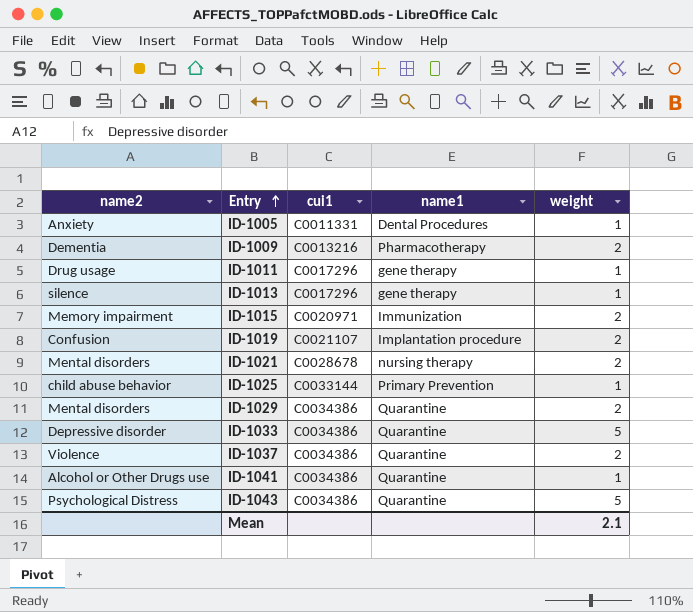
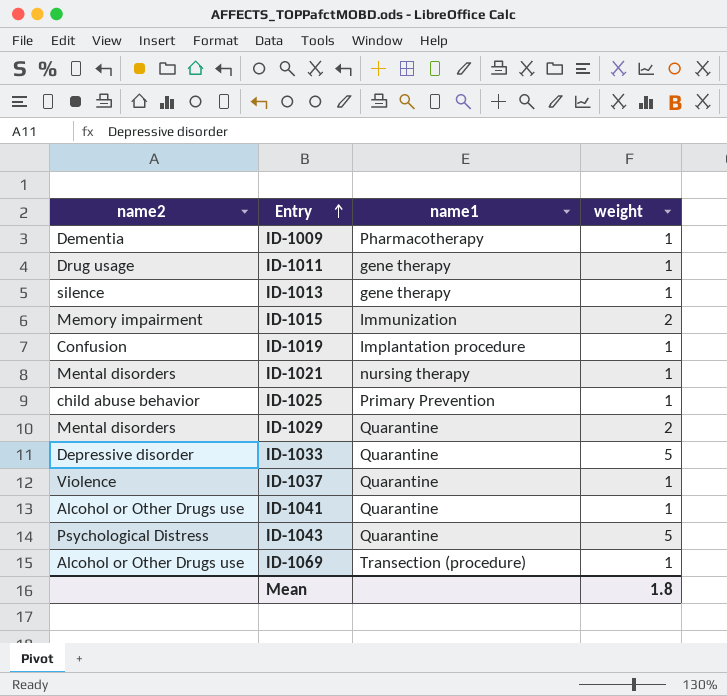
column cui1 | position: 3 -> none
row ID-1005: Anxiety | C0011331 | Dental Procedures | 1 -> none
ID-1009 | weight: 2 -> 1
ID-1019 | weight: 2 -> 1
ID-1021 | weight: 2 -> 1
ID-1037 | weight: 2 -> 1
row ID-1069: none -> Alcohol or Other Drugs use | Transection (procedure) | 1
Mean | weight: 2.1 -> 1.8

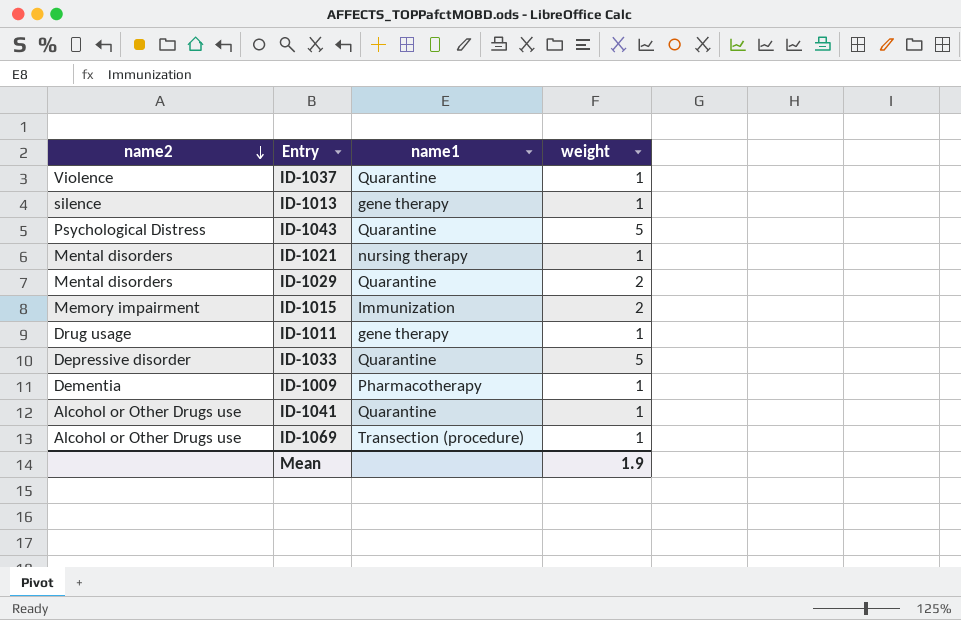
row order: Entry ascending -> name2 descending
row ID-1019: Confusion | Implantation procedure | 1 -> none
row ID-1025: child abuse behavior | Primary Prevention | 1 -> none
Mean | weight: 1.8 -> 1.9

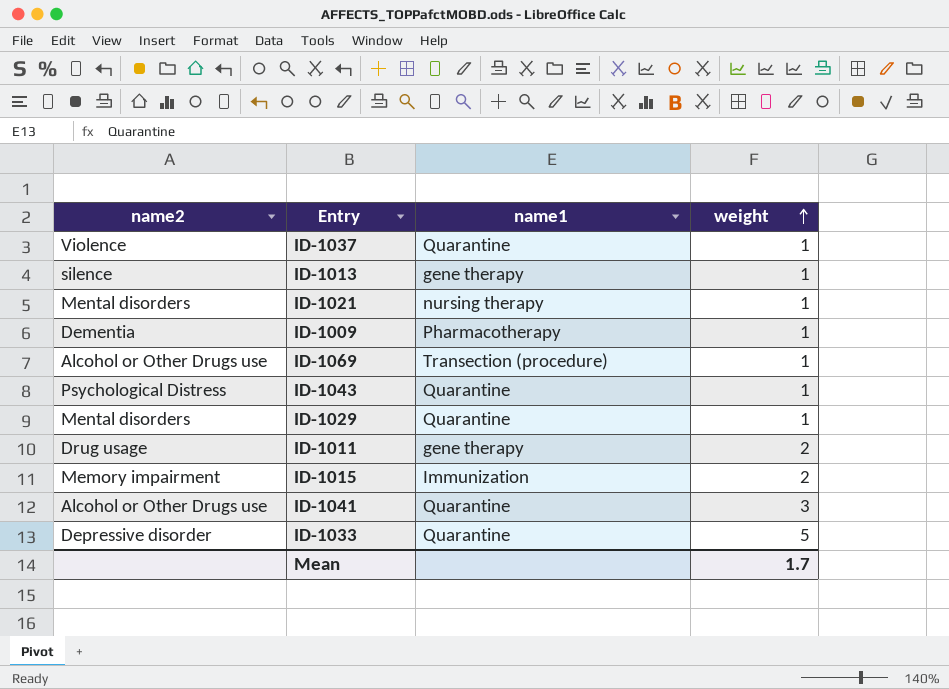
row order: name2 descending -> weight ascending
ID-1043 | weight: 5 -> 1
ID-1029 | weight: 2 -> 1
ID-1011 | weight: 1 -> 2
ID-1041 | weight: 1 -> 3
Mean | weight: 1.9 -> 1.7

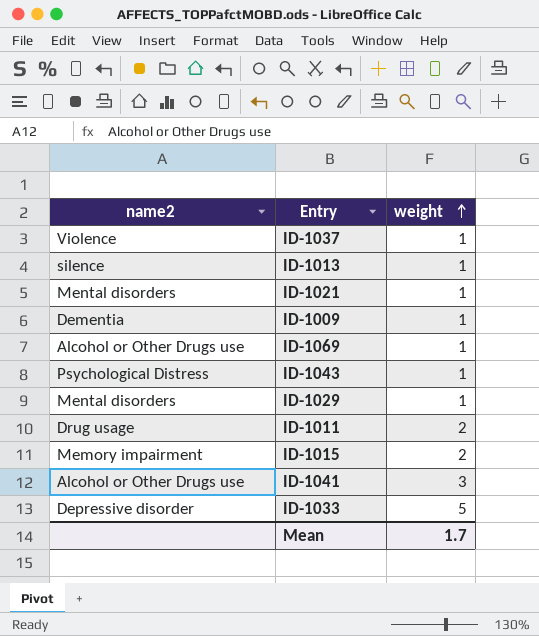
column name1 | position: 3 -> none

